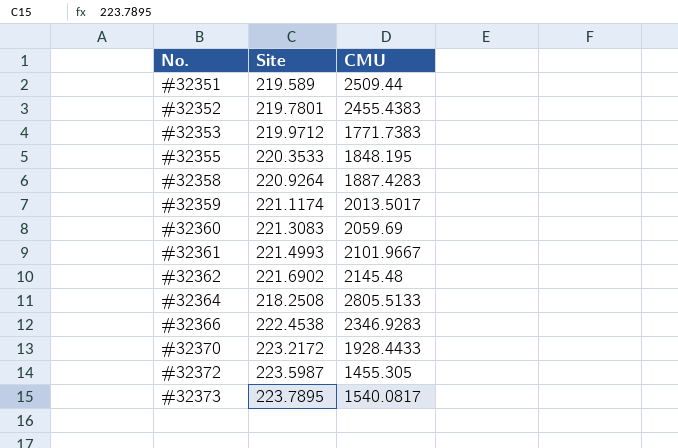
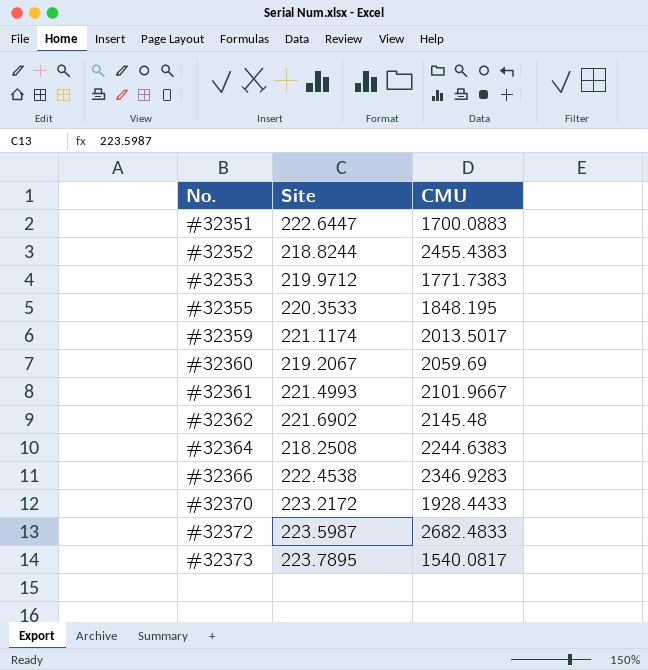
row #32358: 220.9264 | 1887.4283 -> none
#32351 | Site: 219.589 -> 222.6447
#32351 | CMU: 2509.44 -> 1700.0883
#32352 | Site: 219.7801 -> 218.8244
#32360 | Site: 221.3083 -> 219.2067
#32364 | CMU: 2805.5133 -> 2244.6383
#32372 | CMU: 1455.305 -> 2682.4833

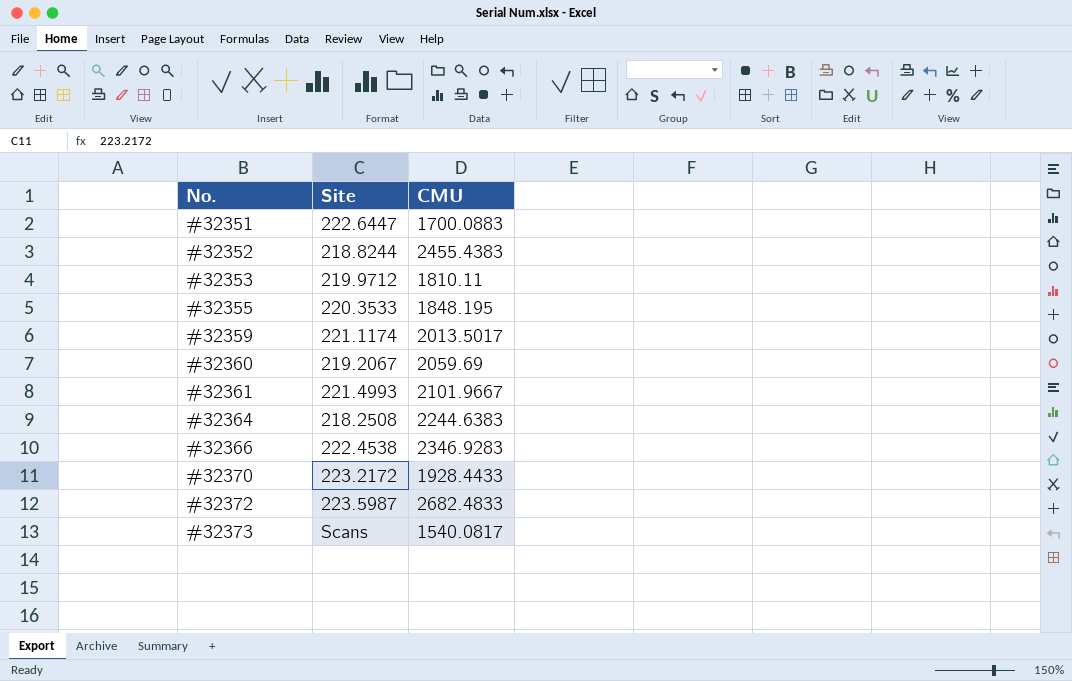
row #32362: 221.6902 | 2145.48 -> none
#32353 | CMU: 1771.7383 -> 1810.11
#32373 | Site: 223.7895 -> Scans

